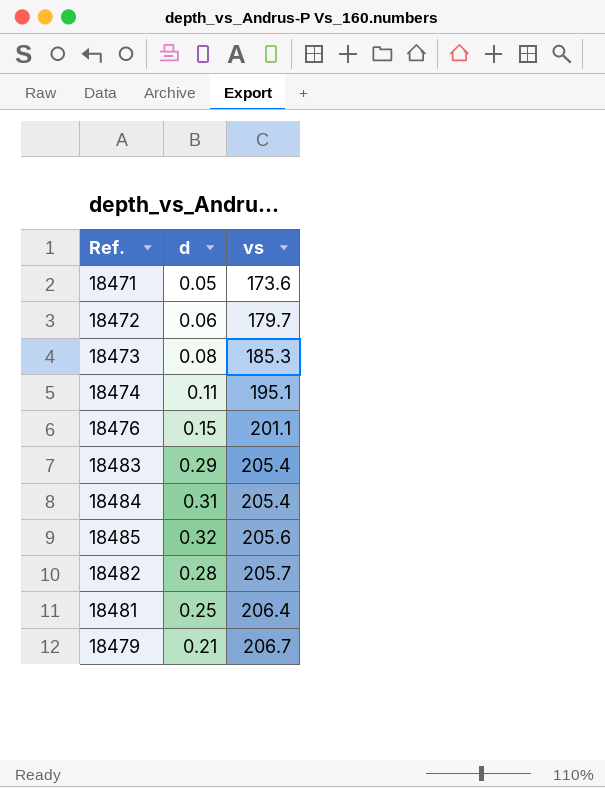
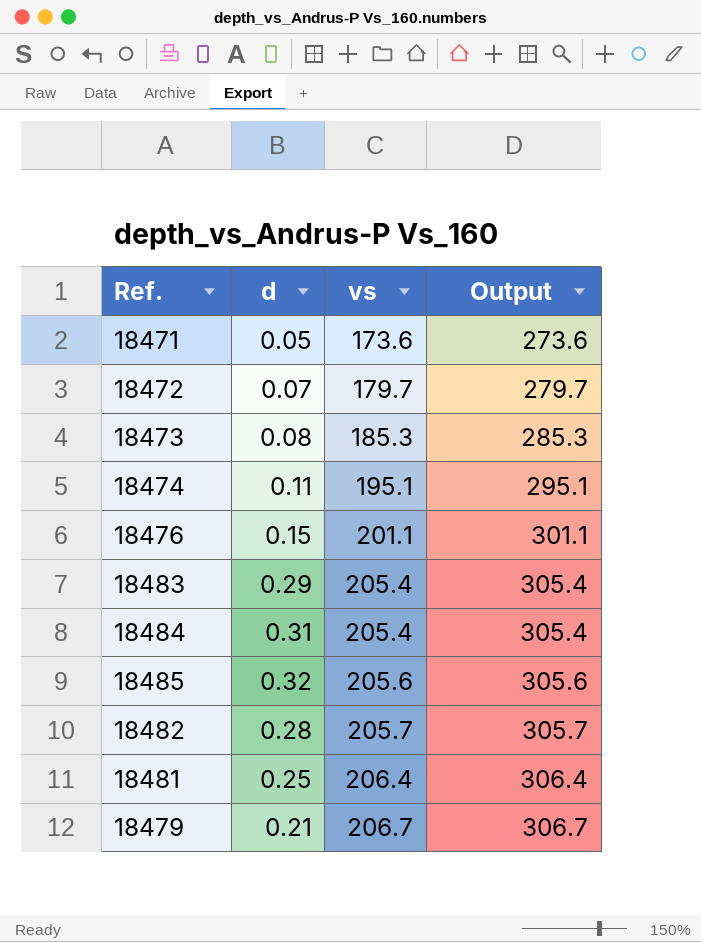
column Output | formula: none -> [vs] + 100
18472 | d: 0.06 -> 0.07

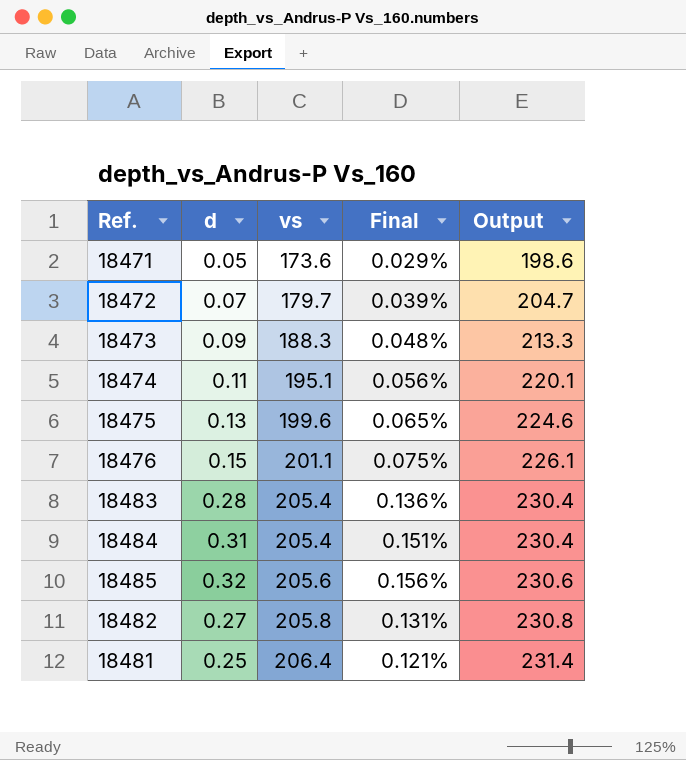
column Final | formula: none -> [d] / [vs]
column Output | formula: [vs] + 100 -> [vs] + 25
row 18479: 0.21 | 206.7 | 306.7 -> none
18473 | d: 0.08 -> 0.09
18473 | vs: 185.3 -> 188.3
row 18475: none -> 0.13 | 199.6 | 0.065% | 224.6
18483 | d: 0.29 -> 0.28
18482 | d: 0.28 -> 0.27
18482 | vs: 205.7 -> 205.8

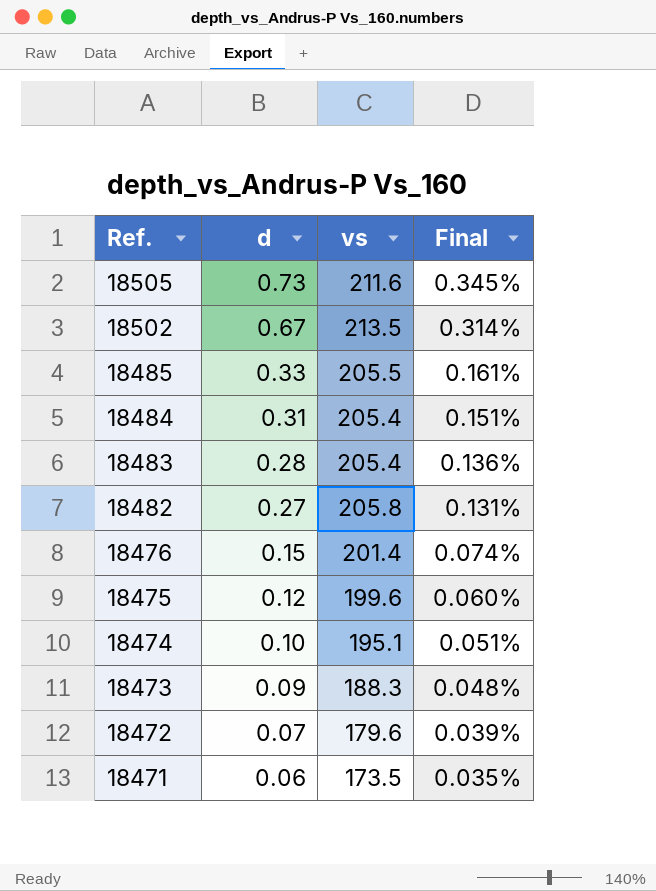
row order: vs ascending -> Ref. descending
column Output | formula: [vs] + 25 -> none
row 18481: 0.25 | 206.4 | 0.121% | 231.4 -> none
row 18505: none -> 0.73 | 211.6 | 0.345%
row 18502: none -> 0.67 | 213.5 | 0.314%
18485 | d: 0.32 -> 0.33
18485 | vs: 205.6 -> 205.5
18485 | Final: 0.156% -> 0.161%
18476 | vs: 201.1 -> 201.4
18476 | Final: 0.075% -> 0.074%
18475 | d: 0.13 -> 0.12
18475 | Final: 0.065% -> 0.060%
18474 | d: 0.11 -> 0.10
18474 | Final: 0.056% -> 0.051%
18472 | vs: 179.7 -> 179.6
18471 | d: 0.05 -> 0.06
18471 | vs: 173.6 -> 173.5
18471 | Final: 0.029% -> 0.035%

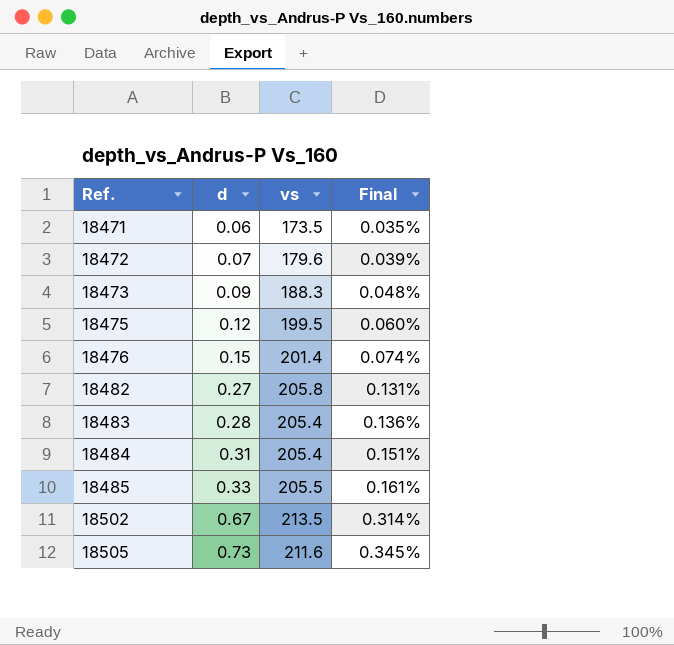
row order: Ref. descending -> Ref. ascending
row 18474: 0.10 | 195.1 | 0.051% -> none
18475 | vs: 199.6 -> 199.5

